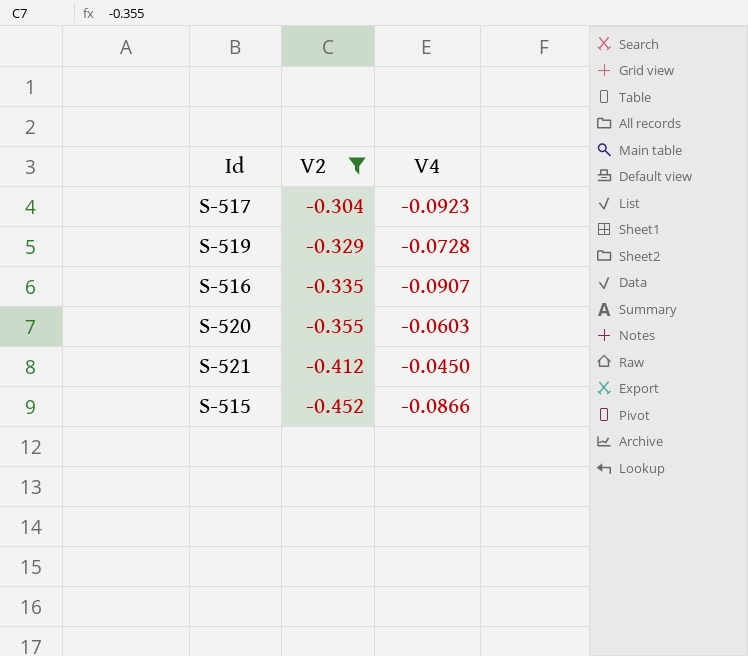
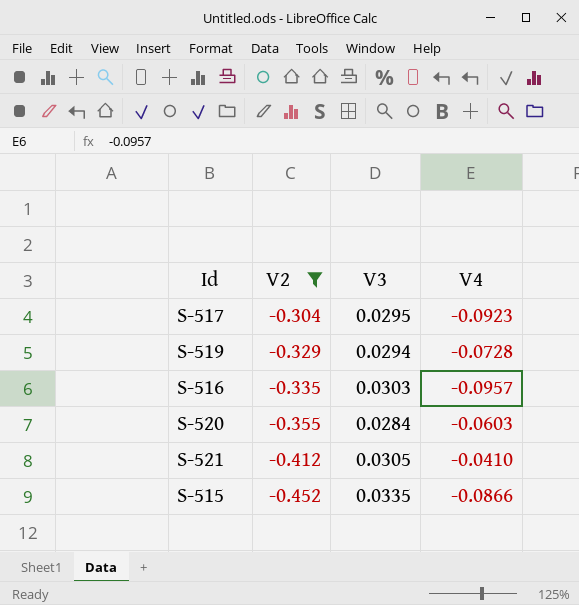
column V3 | position: none -> 3
S-516 | V4: -0.0907 -> -0.0957
S-521 | V4: -0.0450 -> -0.0410

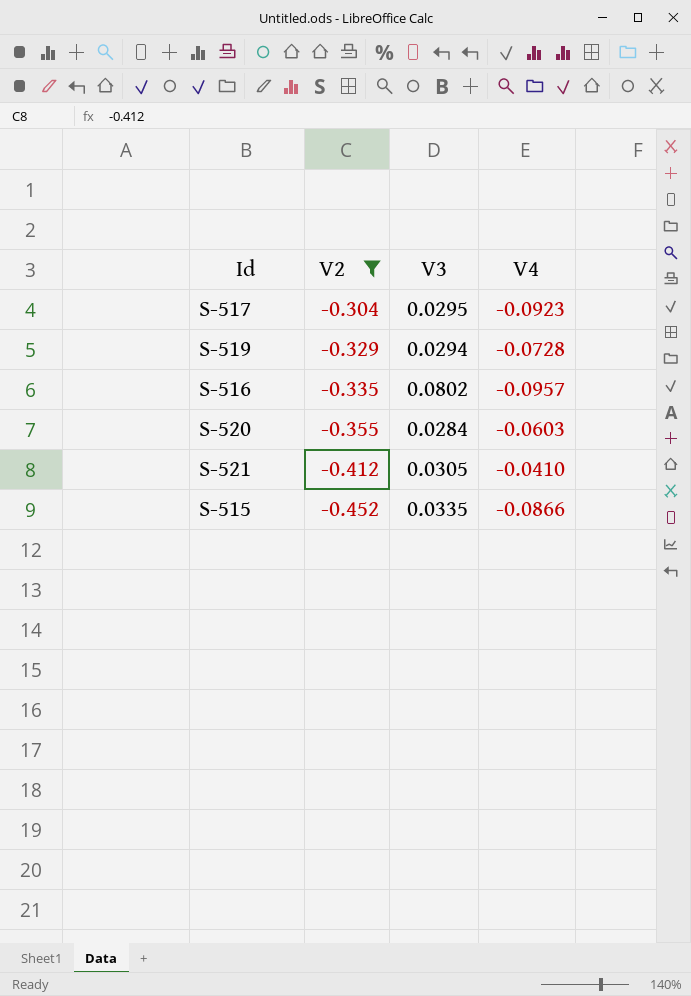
S-516 | V3: 0.0303 -> 0.0802

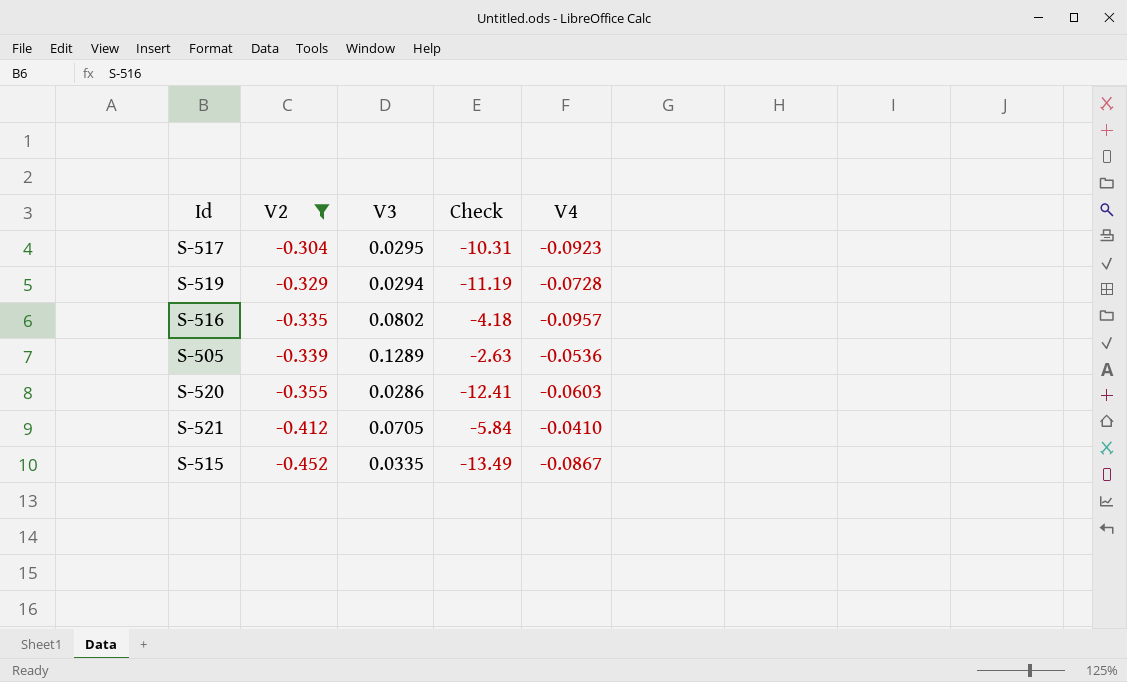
column Check | formula: none -> [V2] / [V3]
row S-505: none -> -0.339 | 0.1289 | -2.63 | -0.0536
S-520 | V3: 0.0284 -> 0.0286
S-521 | V3: 0.0305 -> 0.0705
S-515 | V4: -0.0866 -> -0.0867

